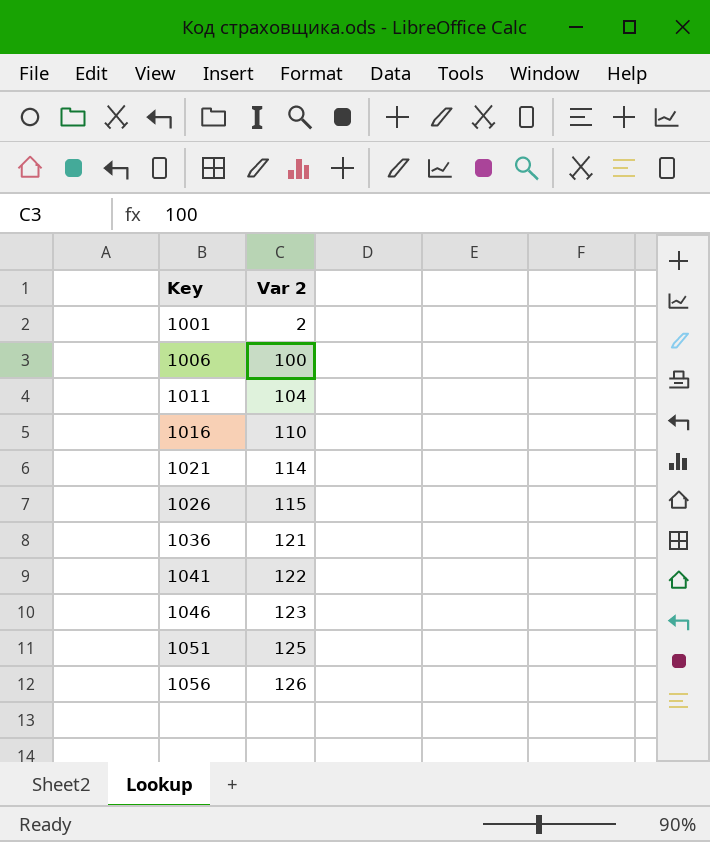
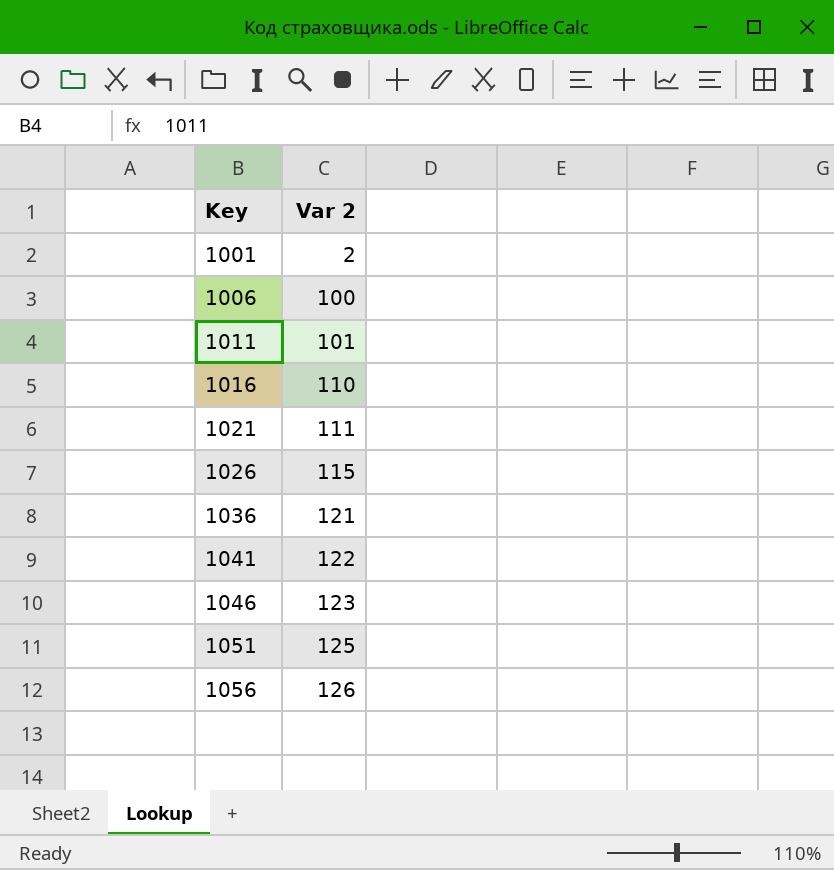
1011 | Var 2: 104 -> 101
1021 | Var 2: 114 -> 111

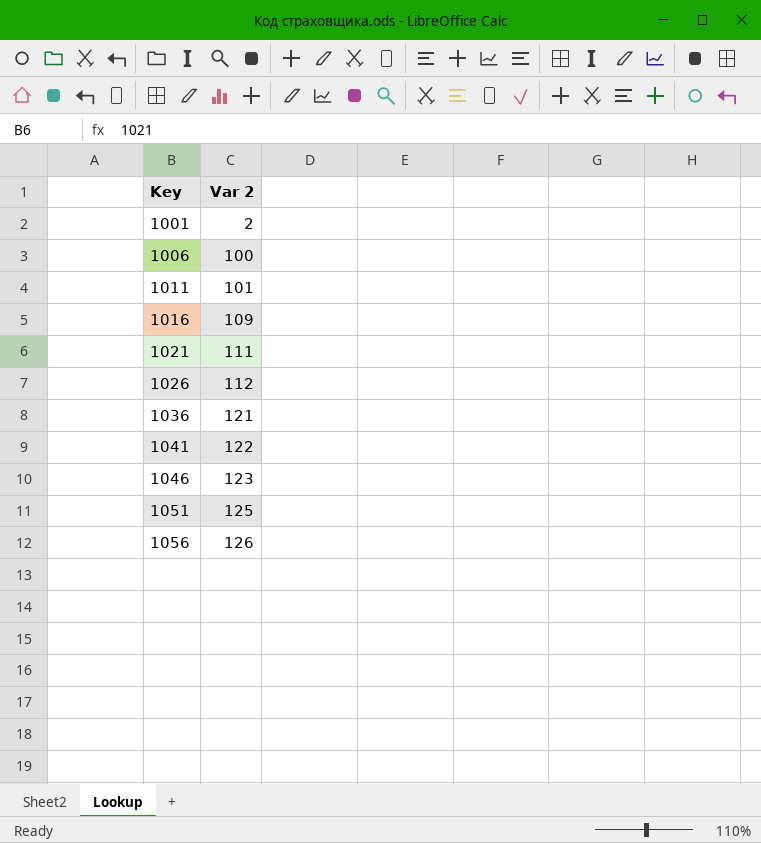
1016 | Var 2: 110 -> 109
1026 | Var 2: 115 -> 112

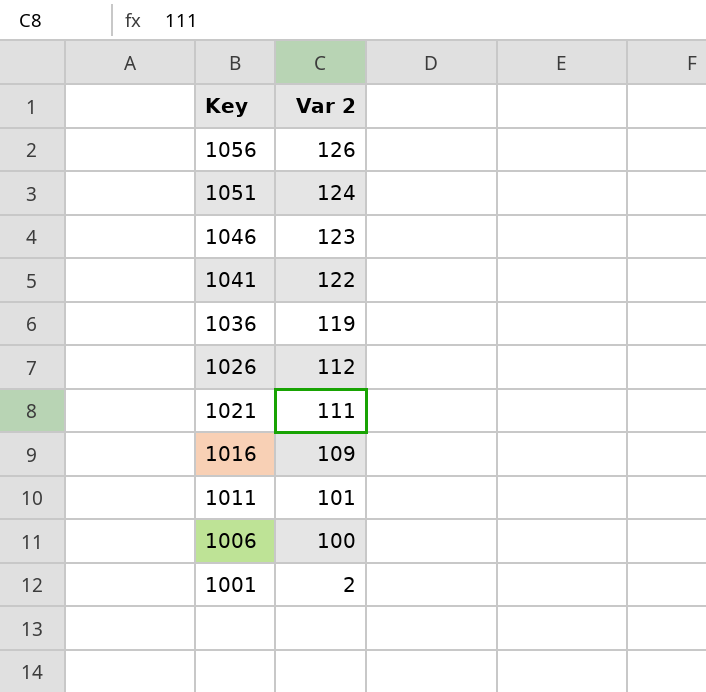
row order: Key ascending -> Key descending
1051 | Var 2: 125 -> 124
1036 | Var 2: 121 -> 119

